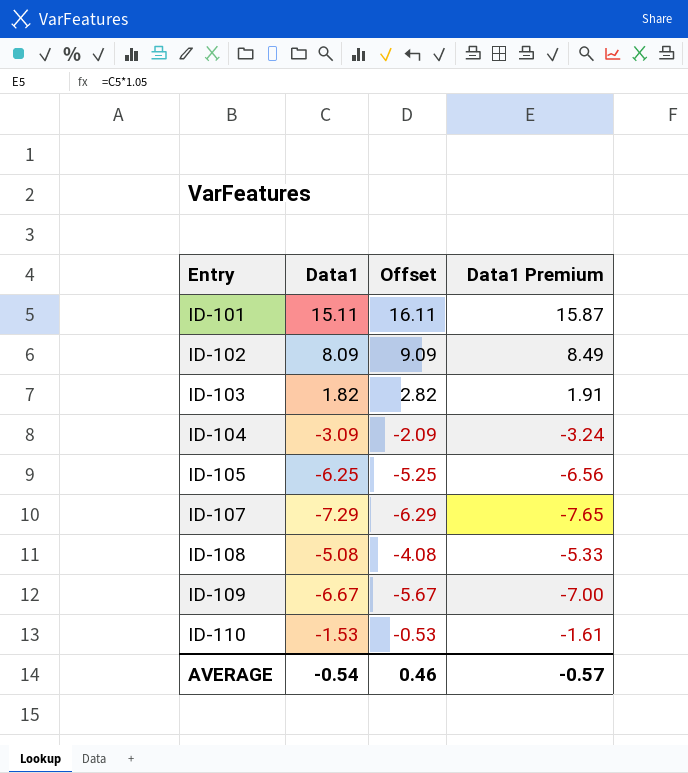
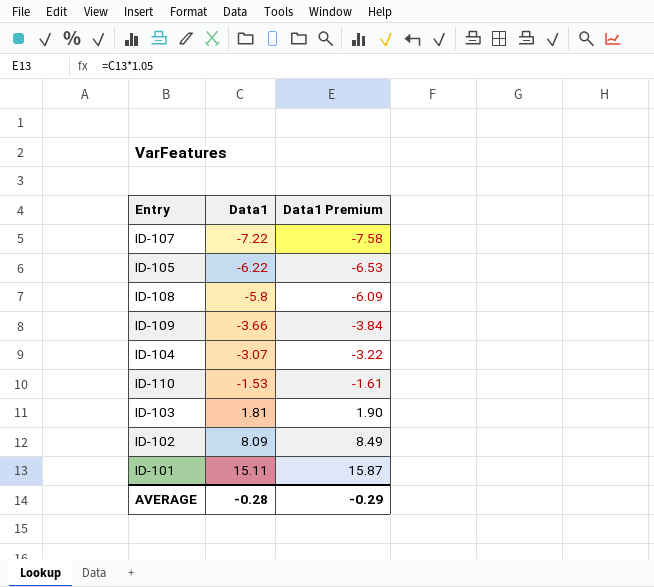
row order: Entry ascending -> Data1 ascending
column Offset | formula: [Data1] + 1 -> none
ID-107 | Data1: -7.29 -> -7.22
ID-107 | Data1 Premium: -7.65 -> -7.58
ID-105 | Data1: -6.25 -> -6.22
ID-105 | Data1 Premium: -6.56 -> -6.53
ID-108 | Data1: -5.08 -> -5.8
ID-108 | Data1 Premium: -5.33 -> -6.09
ID-109 | Data1: -6.67 -> -3.66
ID-109 | Data1 Premium: -7.00 -> -3.84
ID-104 | Data1: -3.09 -> -3.07
ID-104 | Data1 Premium: -3.24 -> -3.22
ID-103 | Data1: 1.82 -> 1.81
ID-103 | Data1 Premium: 1.91 -> 1.90
AVERAGE | Data1: -0.54 -> -0.28
AVERAGE | Data1 Premium: -0.57 -> -0.29

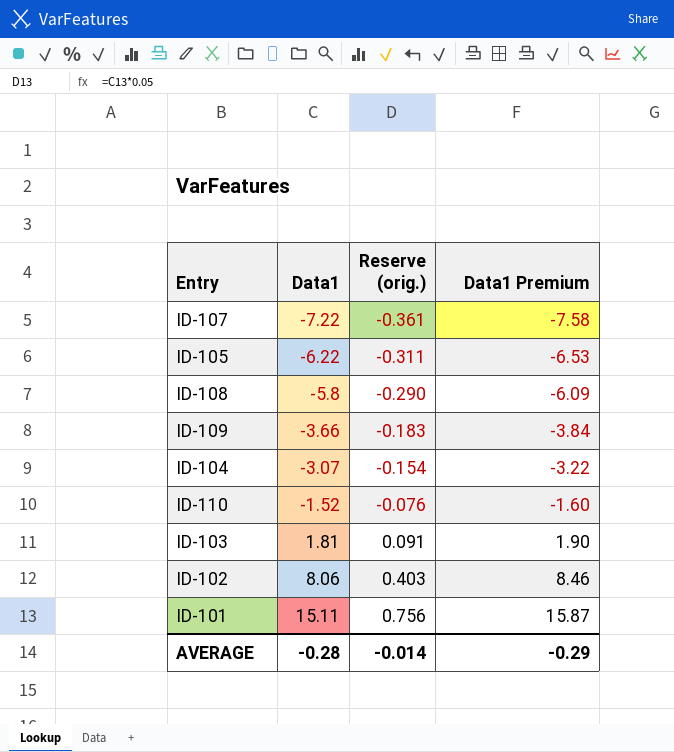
column Reserve (orig.) | formula: none -> [Data1] * 0.05
ID-110 | Data1: -1.53 -> -1.52
ID-110 | Data1 Premium: -1.61 -> -1.60
ID-102 | Data1: 8.09 -> 8.06
ID-102 | Data1 Premium: 8.49 -> 8.46

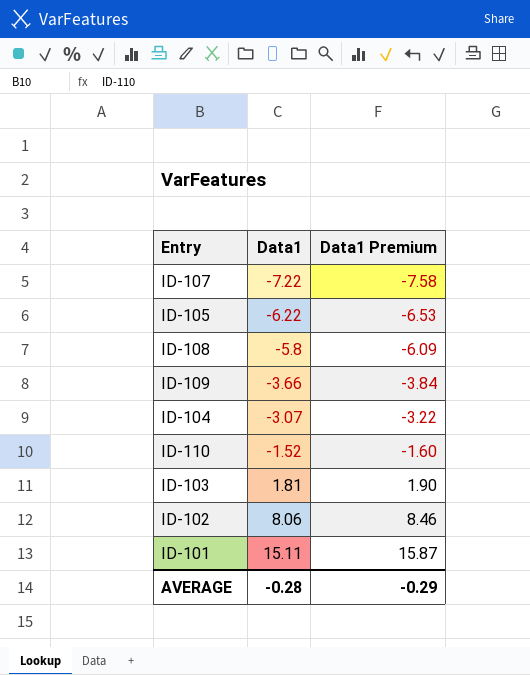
column Reserve (orig.) | formula: [Data1] * 0.05 -> none

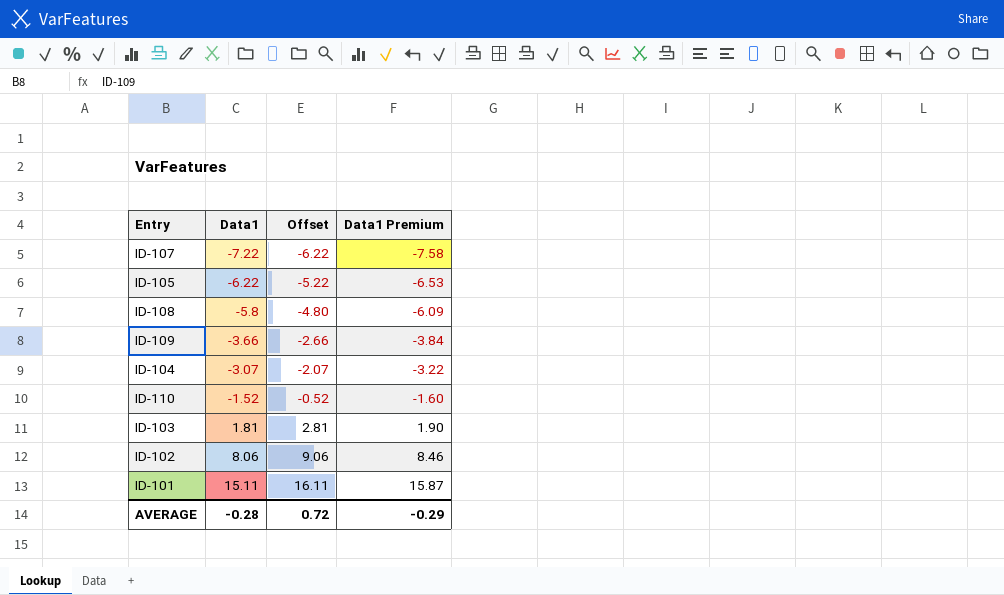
column Offset | formula: none -> [Data1] + 1

